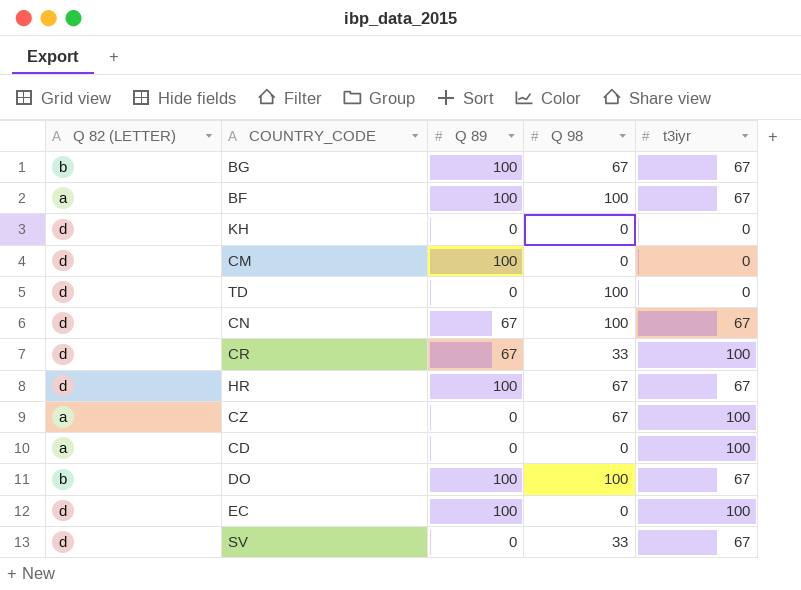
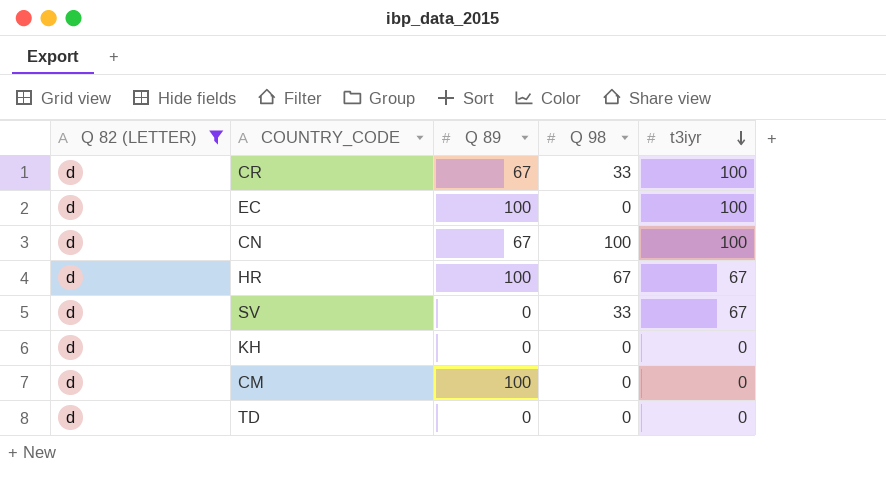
filter: none -> Q 82 (LETTER) = d
row order: none -> t3iyr descending
CN | t3iyr: 67 -> 100
TD | Q 98: 100 -> 0

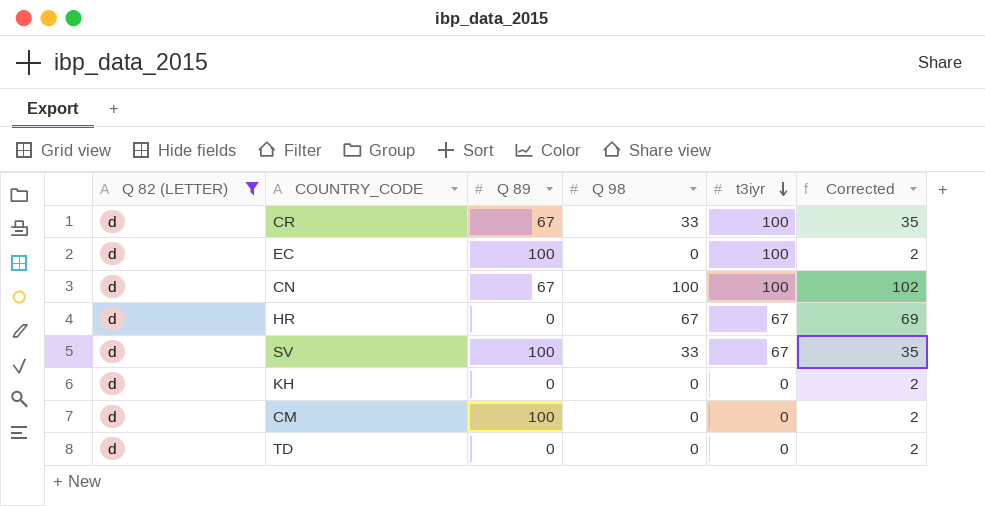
column Corrected | formula: none -> [Q 98] + 2
HR | Q 89: 100 -> 0
SV | Q 89: 0 -> 100

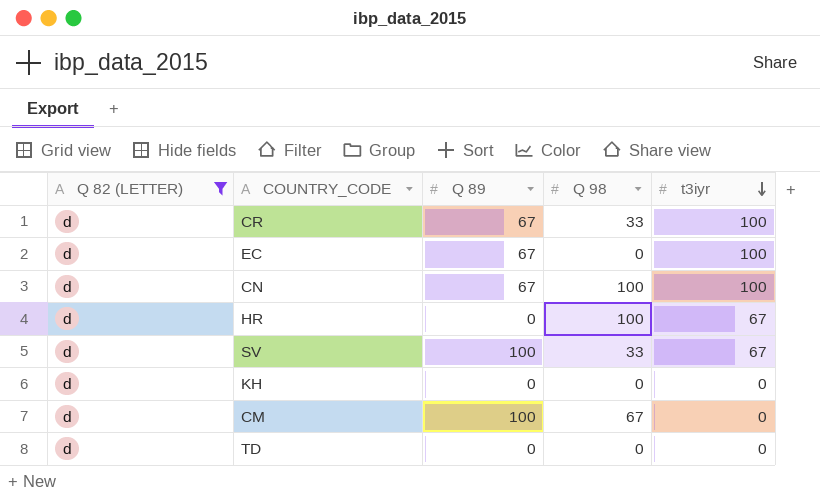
column Corrected | formula: [Q 98] + 2 -> none
EC | Q 89: 100 -> 67
HR | Q 98: 67 -> 100
CM | Q 98: 0 -> 67

